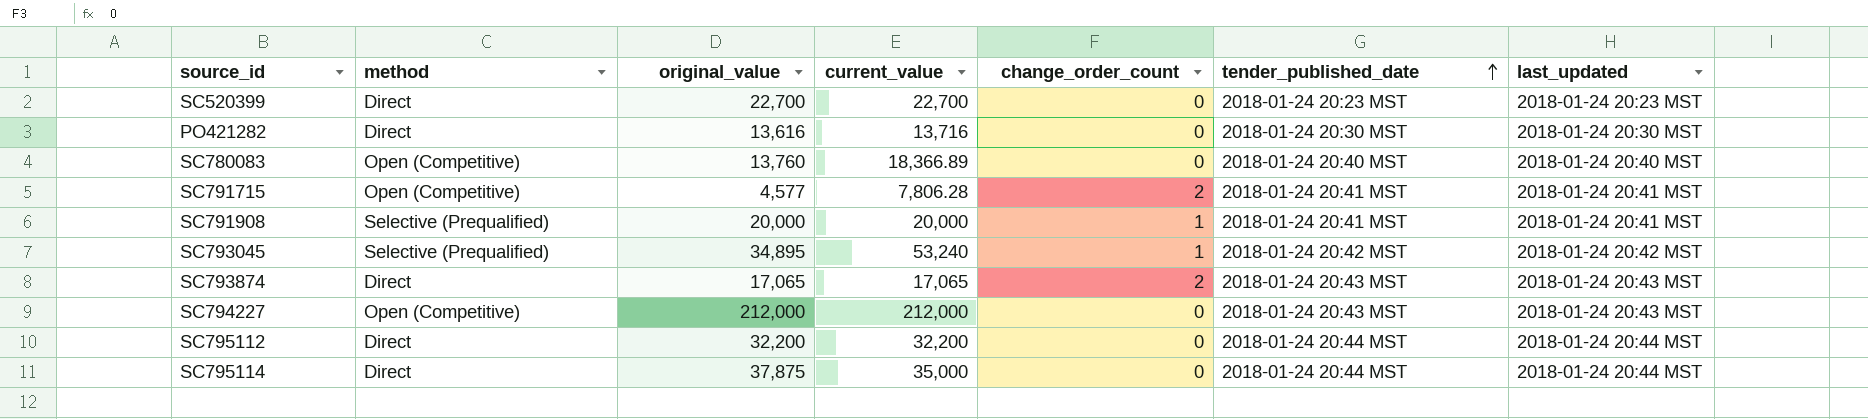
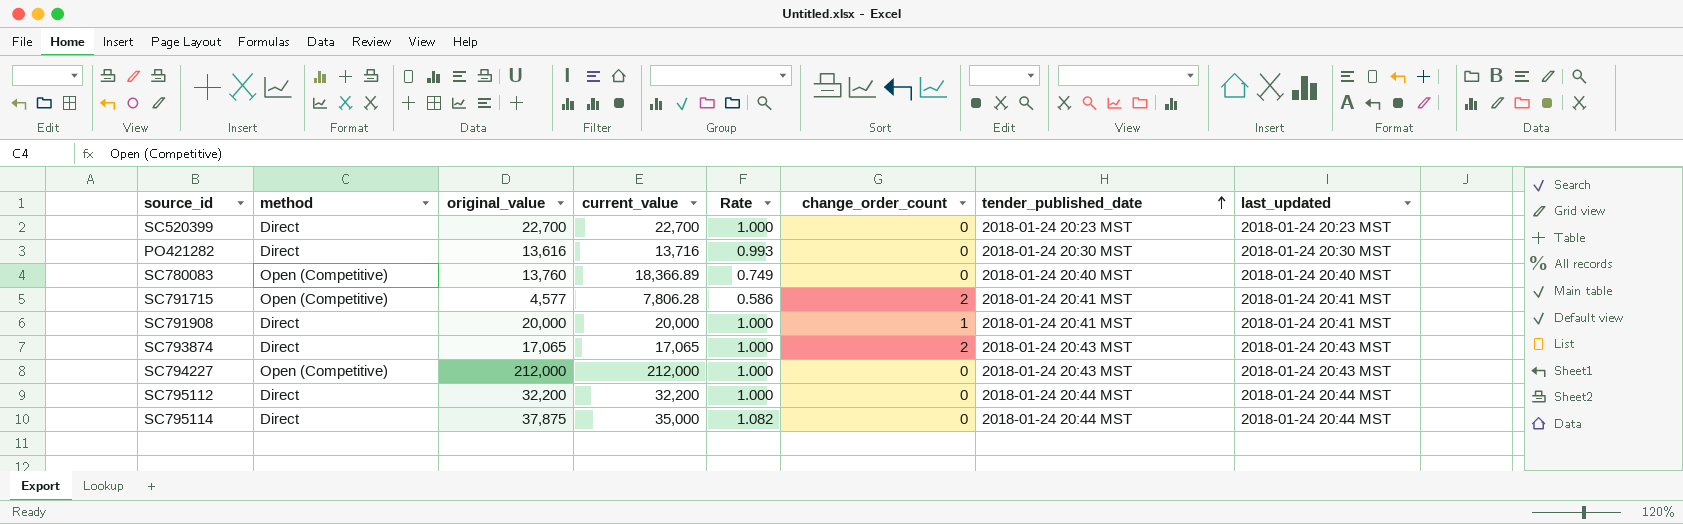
column Rate | formula: none -> [original_value] / [current_value]
row SC793045: Selective (Prequalified) | 34,895 | 53,240 | 1 | 2018-01-24 20:42 MST | 2018-01-24 20:42 MST -> none
SC791908 | method: Selective (Prequalified) -> Direct

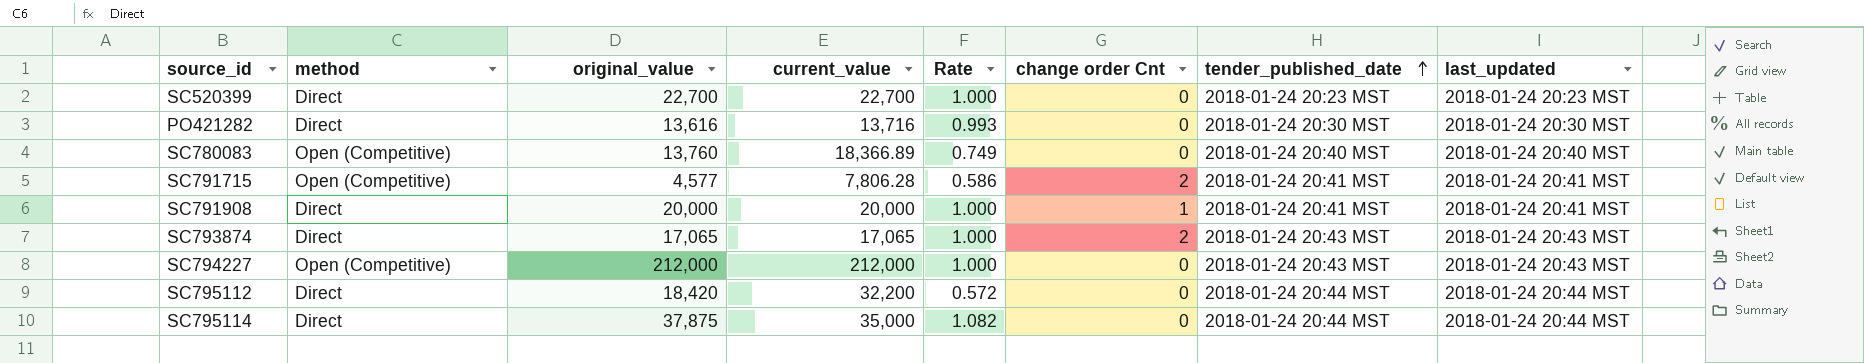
column name: change_order_count -> change order Cnt
SC795112 | original_value: 32,200 -> 18,420
SC795112 | Rate: 1.000 -> 0.572

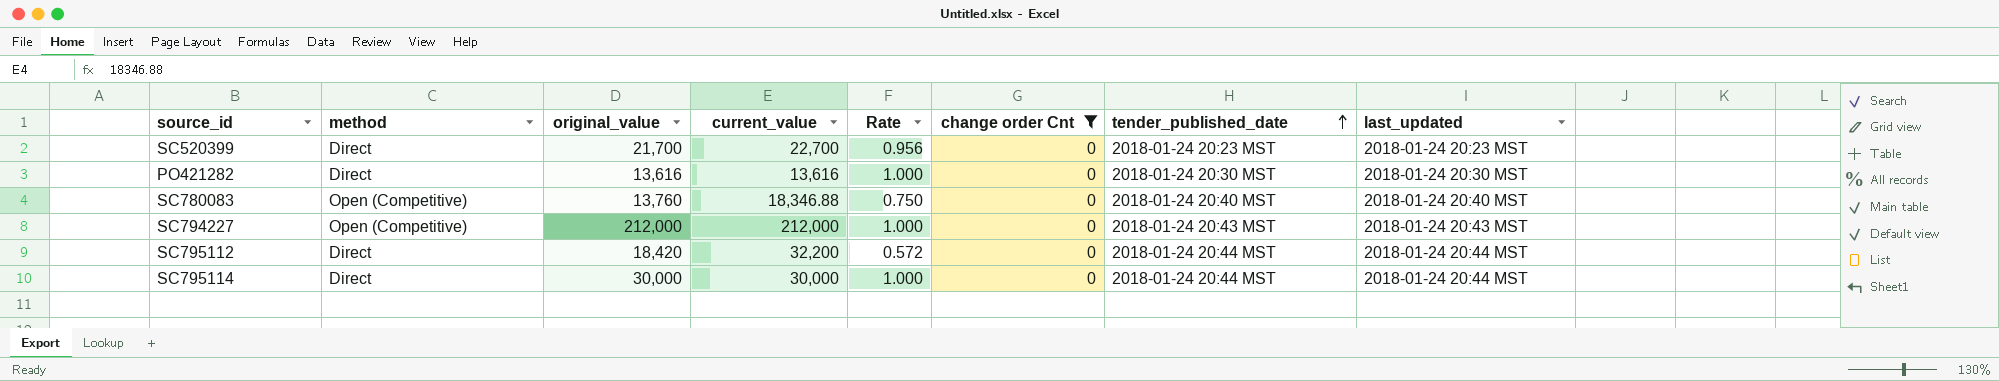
filter: none -> change order Cnt = 0
SC520399 | original_value: 22,700 -> 21,700
SC520399 | Rate: 1.000 -> 0.956
PO421282 | current_value: 13,716 -> 13,616
PO421282 | Rate: 0.993 -> 1.000
SC780083 | current_value: 18,366.89 -> 18,346.88
SC780083 | Rate: 0.749 -> 0.750
SC795114 | original_value: 37,875 -> 30,000
SC795114 | current_value: 35,000 -> 30,000
SC795114 | Rate: 1.082 -> 1.000

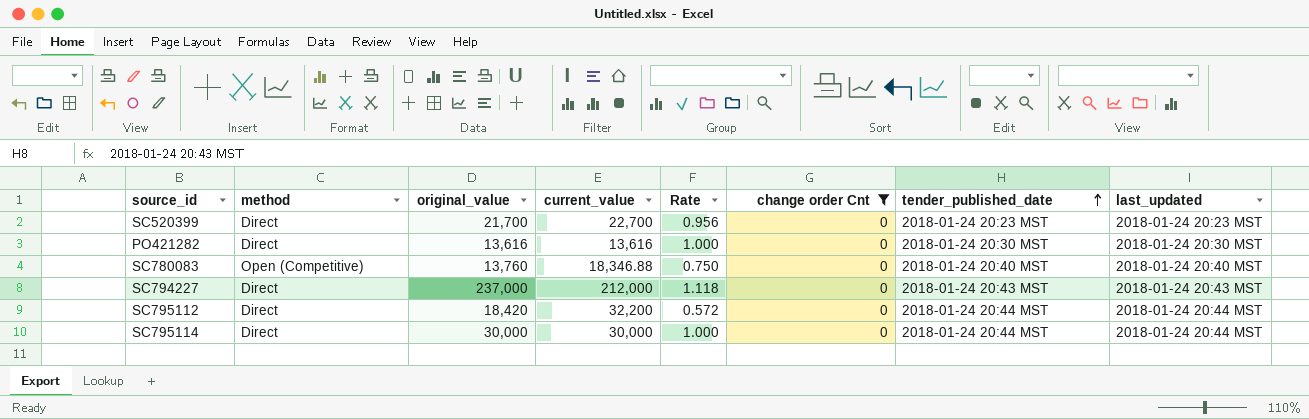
SC794227 | method: Open (Competitive) -> Direct
SC794227 | original_value: 212,000 -> 237,000
SC794227 | Rate: 1.000 -> 1.118

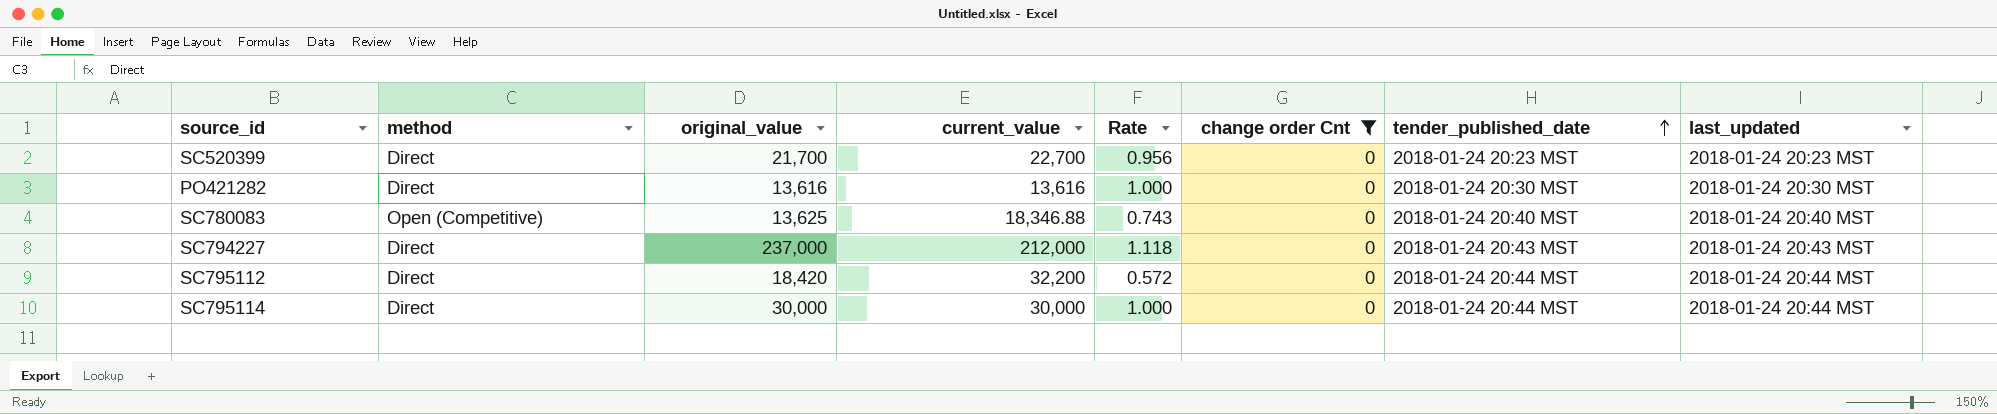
SC780083 | original_value: 13,760 -> 13,625
SC780083 | Rate: 0.750 -> 0.743

